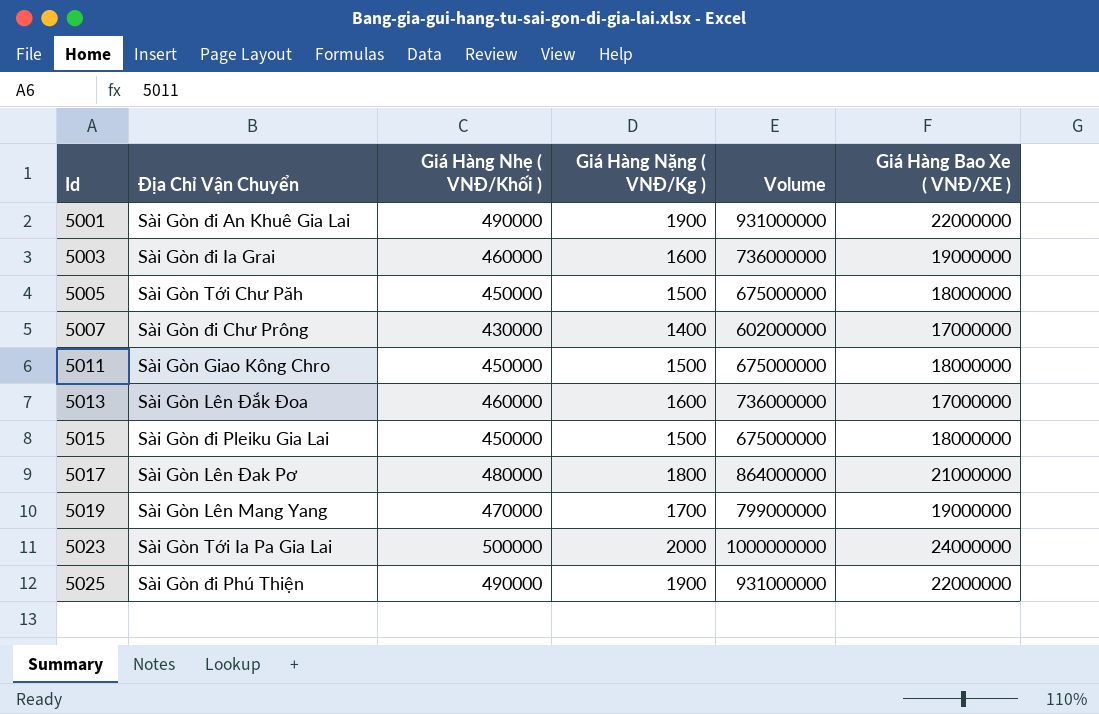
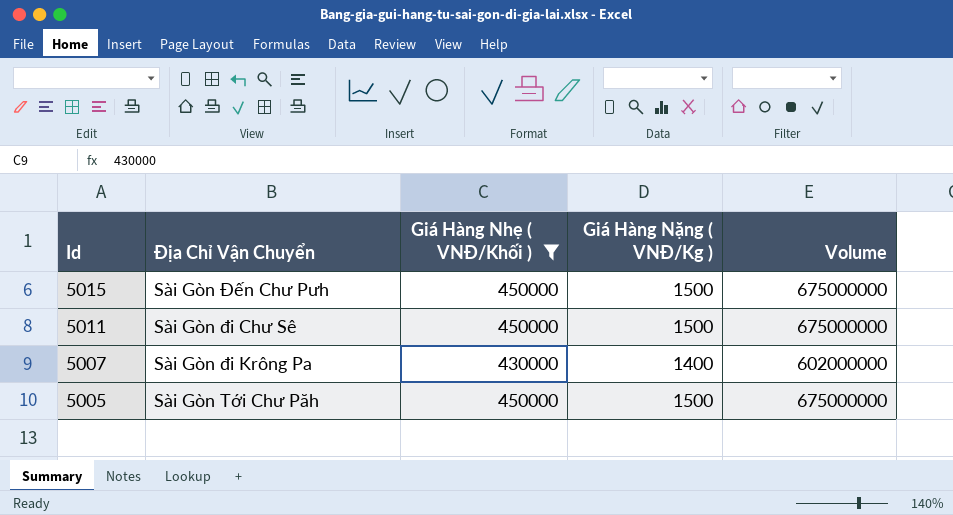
filter: none -> Giá Hàng Nhẹ ( VNĐ/Khối ) <= 450000
row order: Id ascending -> Id descending
column Giá Hàng Bao Xe ( VNĐ/XE ) | position: 6 -> none
5015 | Địa Chỉ Vận Chuyển: Sài Gòn đi Pleiku Gia Lai -> Sài Gòn Đến Chư Pưh
5011 | Địa Chỉ Vận Chuyển: Sài Gòn Giao Kông Chro -> Sài Gòn đi Chư Sê
5007 | Địa Chỉ Vận Chuyển: Sài Gòn đi Chư Prông -> Sài Gòn đi Krông Pa

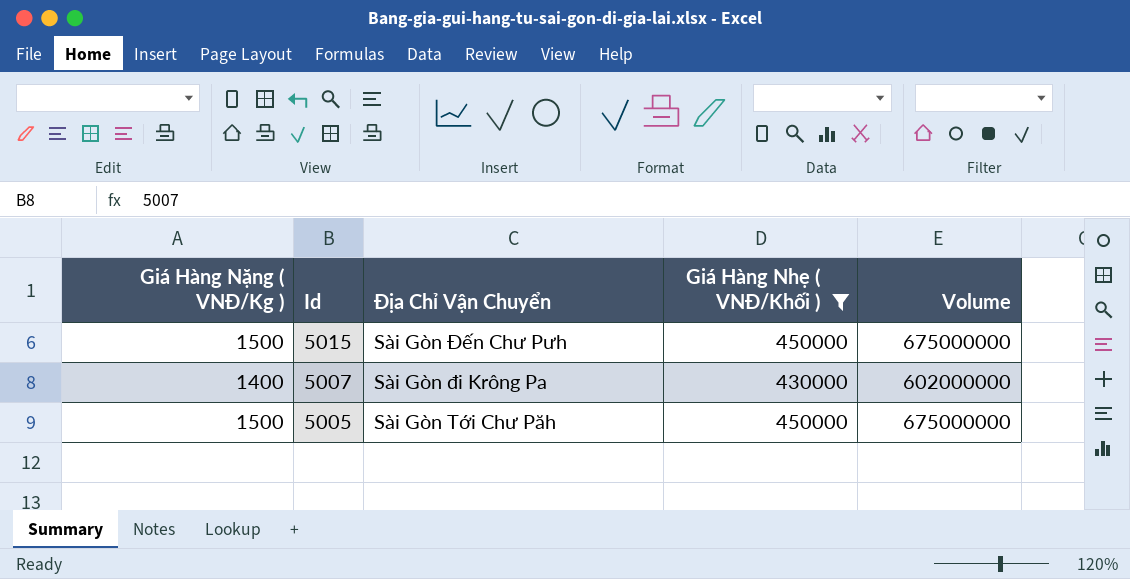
column Giá Hàng Nặng ( VNĐ/Kg ) | position: 4 -> 1
row 5011: Sài Gòn đi Chư Sê | 450000 | 1500 | 675000000 -> none

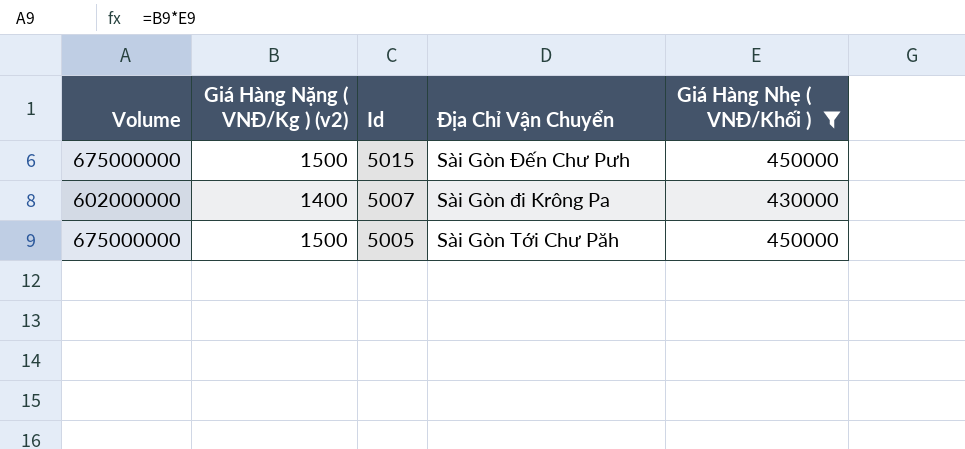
column Volume | position: 5 -> 1
column name: Giá Hàng Nặng ( VNĐ/Kg ) -> Giá Hàng Nặng ( VNĐ/Kg ) (v2)

